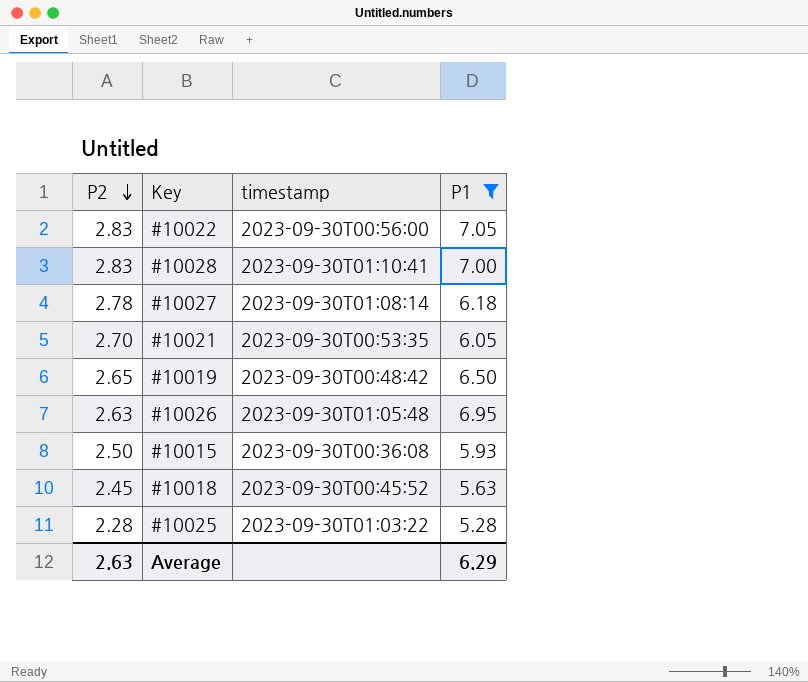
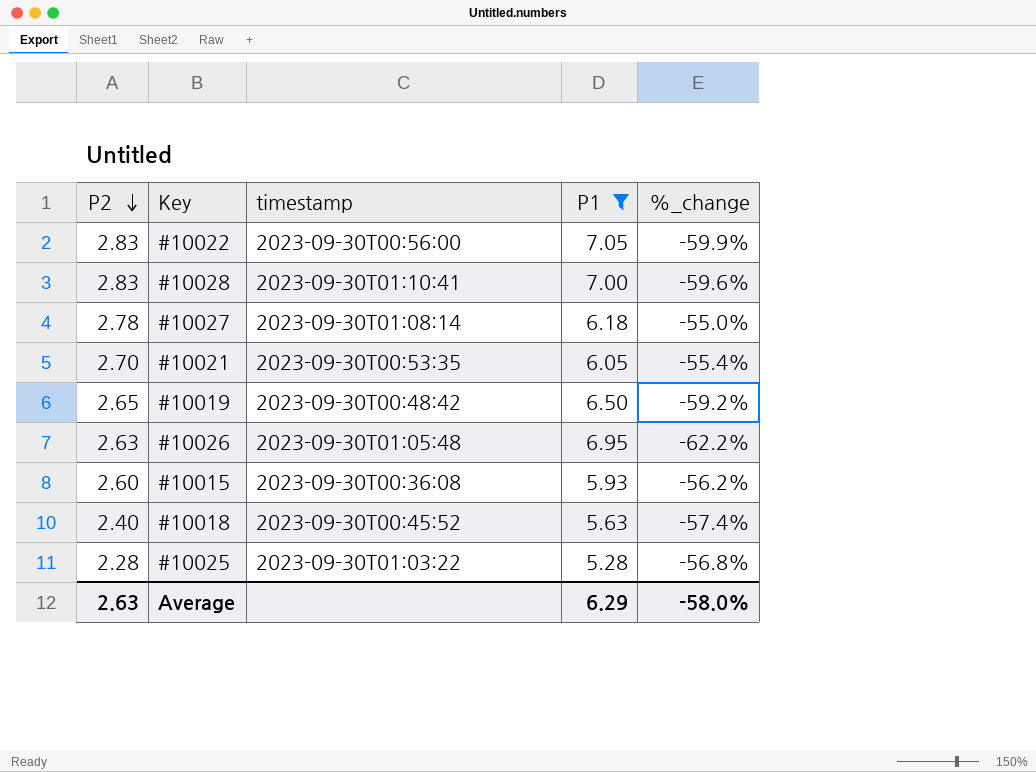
column %_change | formula: none -> ([P2] - [P1]) / [P1]
#10015 | P2: 2.50 -> 2.60
#10018 | P2: 2.45 -> 2.40

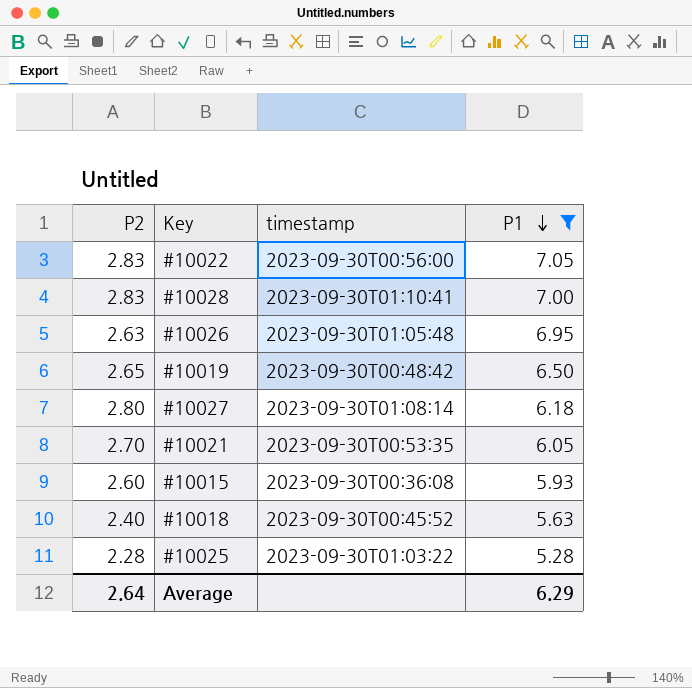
row order: P2 descending -> P1 descending
column %_change | formula: ([P2] - [P1]) / [P1] -> none
#10027 | P2: 2.78 -> 2.80
Average | P2: 2.63 -> 2.64

